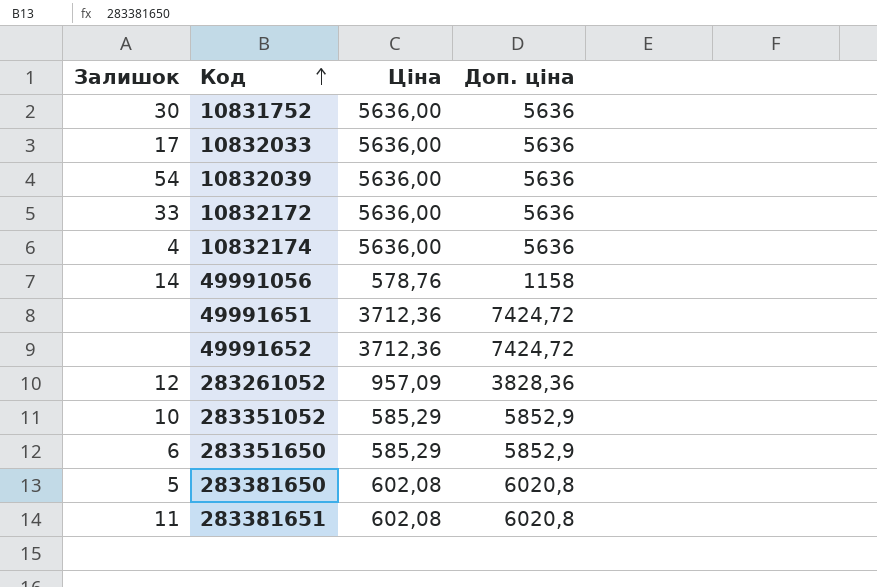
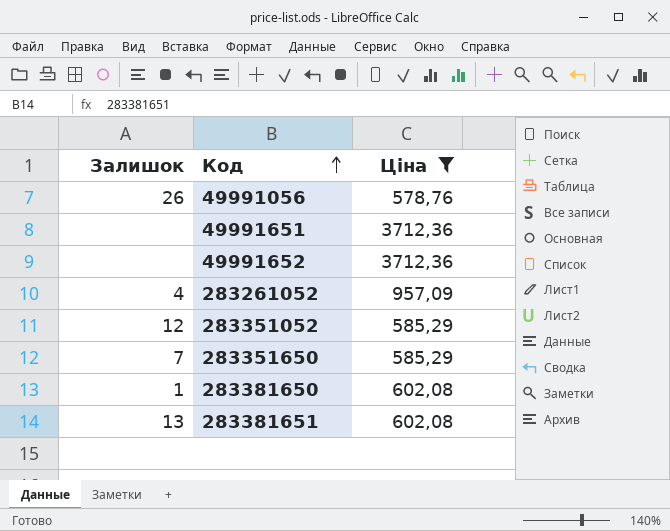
filter: none -> Ціна != 5636,00
column Доп. ціна | position: 4 -> none
49991056 | Залишок: 14 -> 26
283261052 | Залишок: 12 -> 4
283351052 | Залишок: 10 -> 12
283351650 | Залишок: 6 -> 7
283381650 | Залишок: 5 -> 1
283381651 | Залишок: 11 -> 13

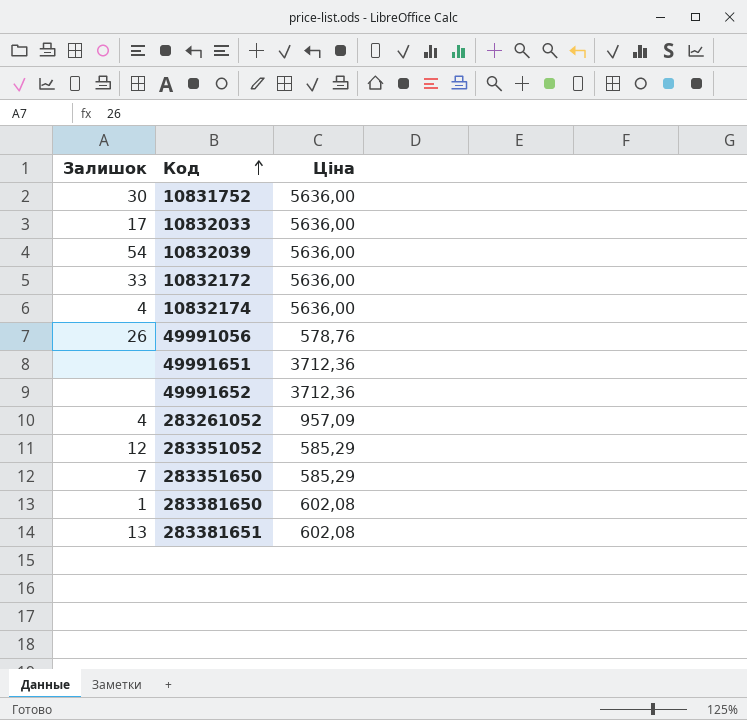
filter: Ціна != 5636,00 -> none

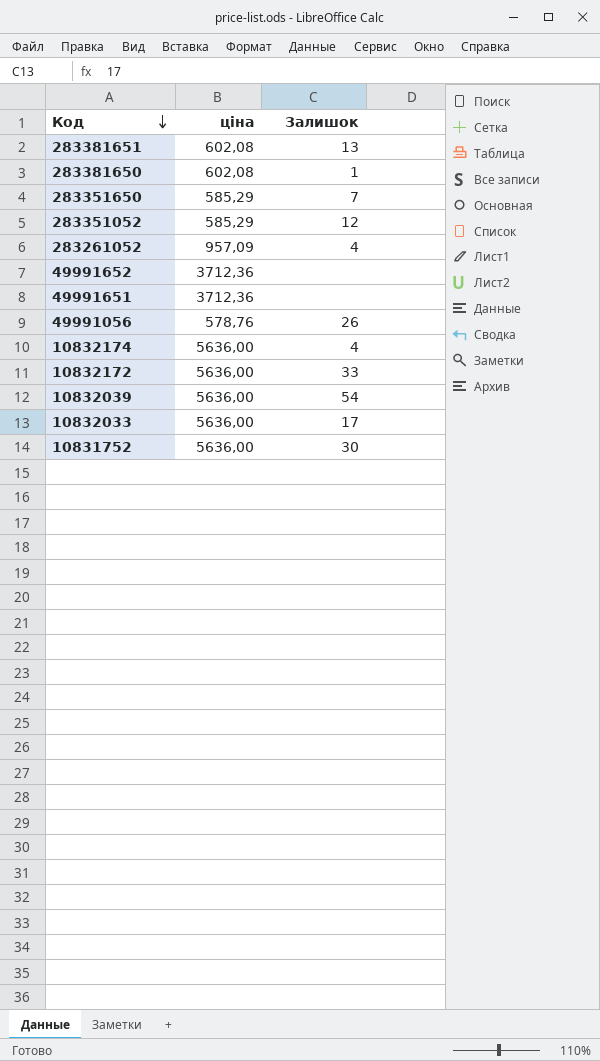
row order: Код ascending -> Код descending
column name: Ціна -> ціна
column Залишок | position: 1 -> 3

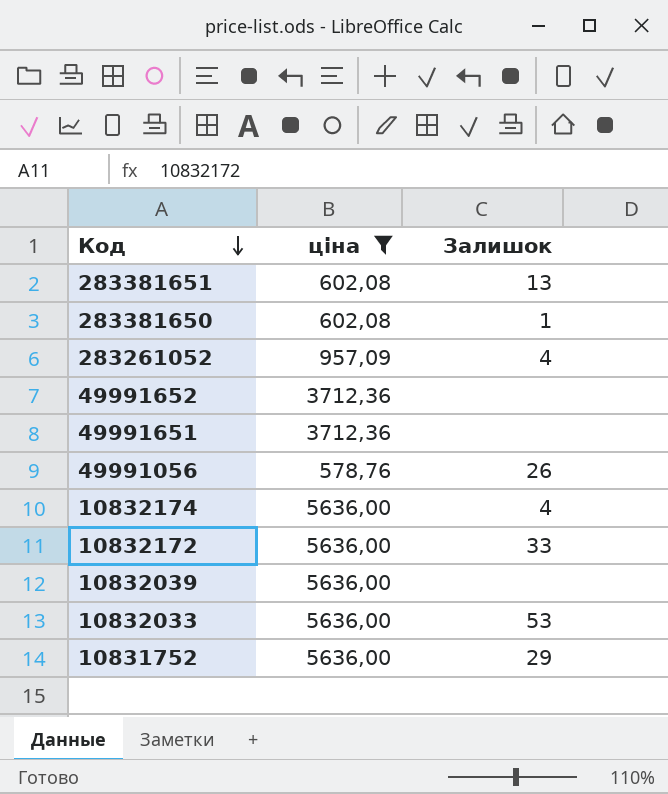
filter: none -> ціна != 585,29
10832039 | Залишок: 54 -> none
10832033 | Залишок: 17 -> 53
10831752 | Залишок: 30 -> 29

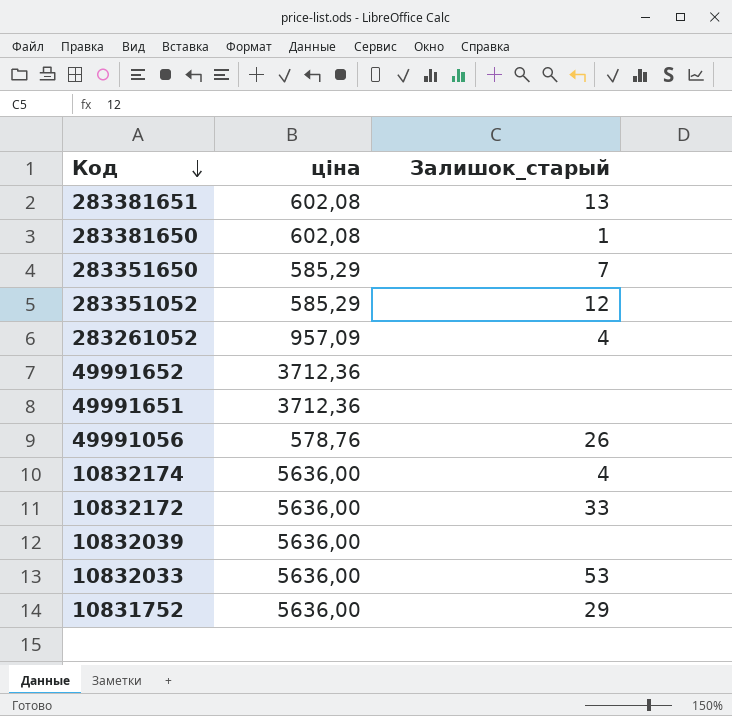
filter: ціна != 585,29 -> none
column name: Залишок -> Залишок_старый

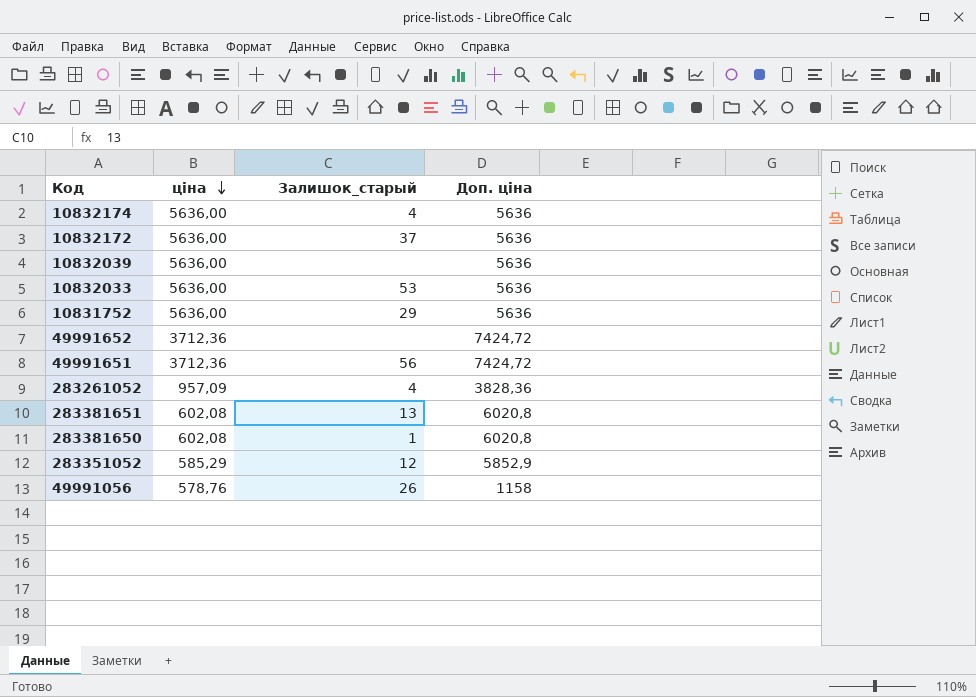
row order: Код descending -> ціна descending
column Доп. ціна | position: none -> 4
row 283351650: 585,29 | 7 -> none
10832172 | Залишок_старый: 33 -> 37
49991651 | Залишок_старый: none -> 56

